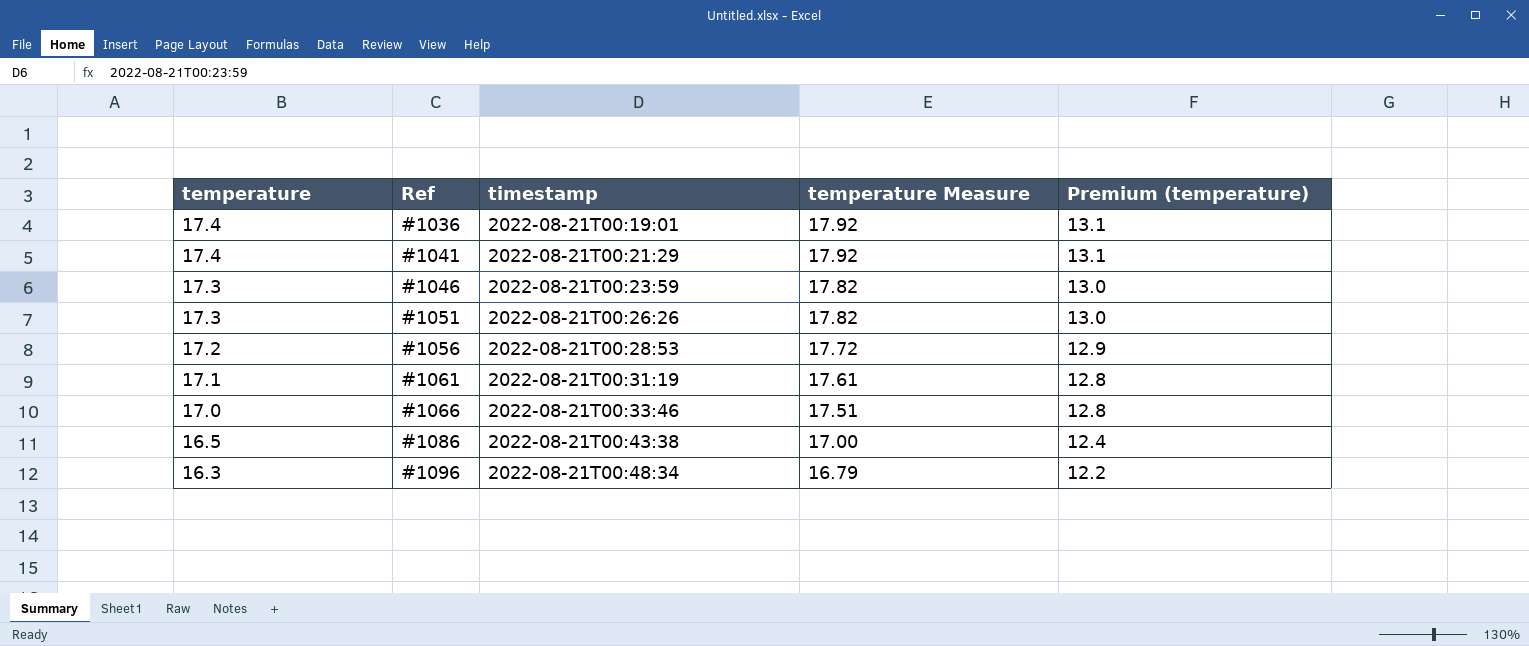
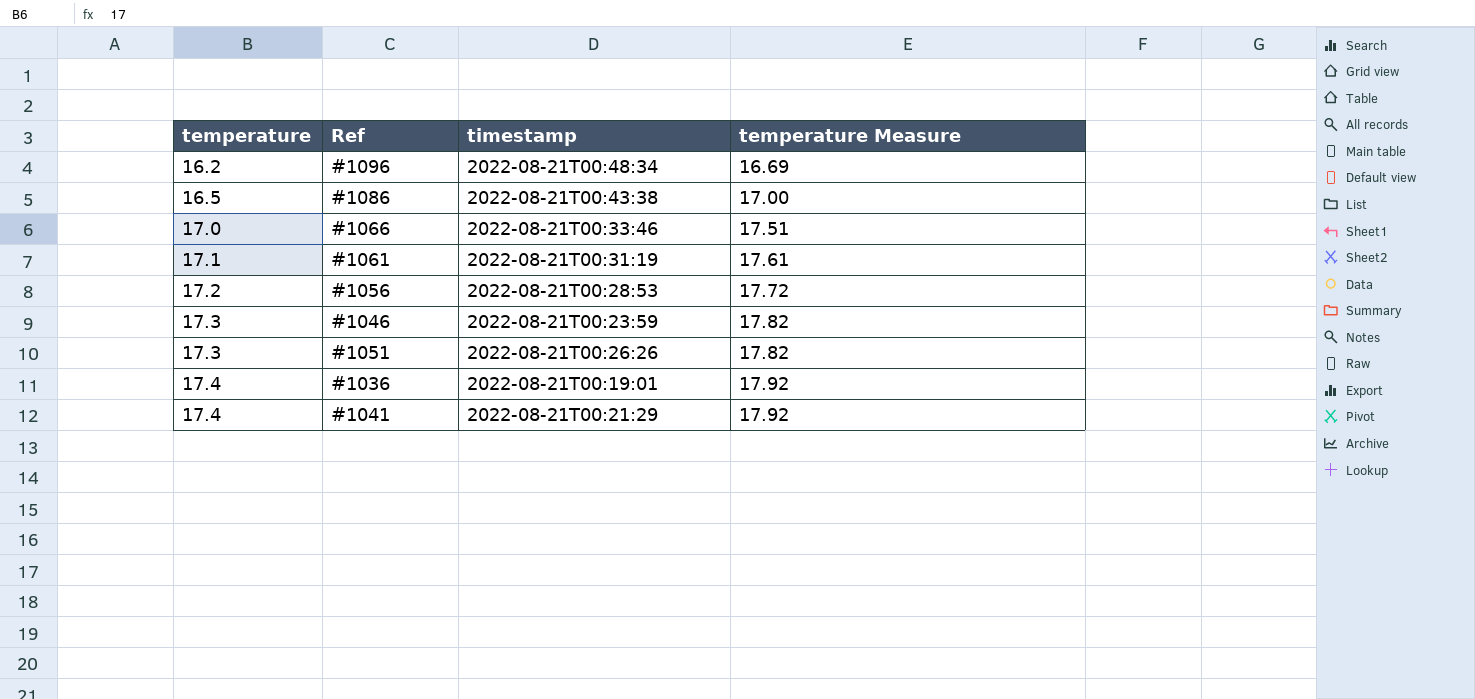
row order: temperature descending -> temperature ascending
column Premium (temperature) | formula: [temperature] * 0.75 -> none
#1096 | temperature: 16.3 -> 16.2
#1096 | temperature Measure: 16.79 -> 16.69

